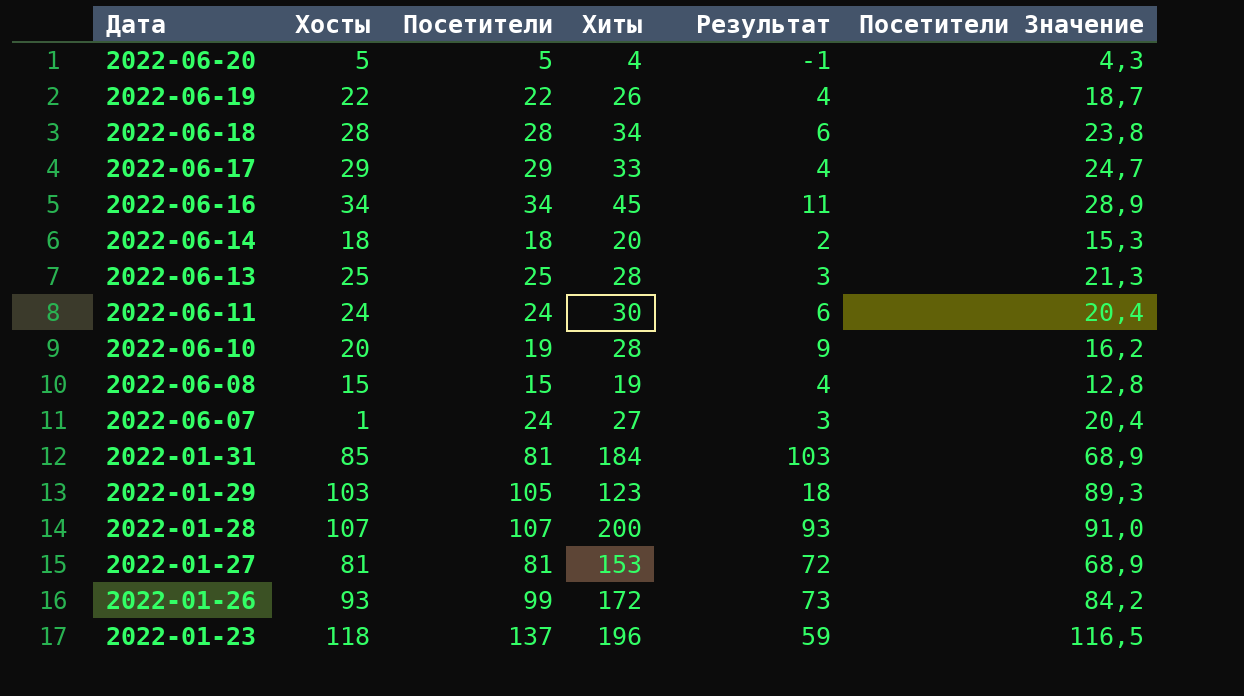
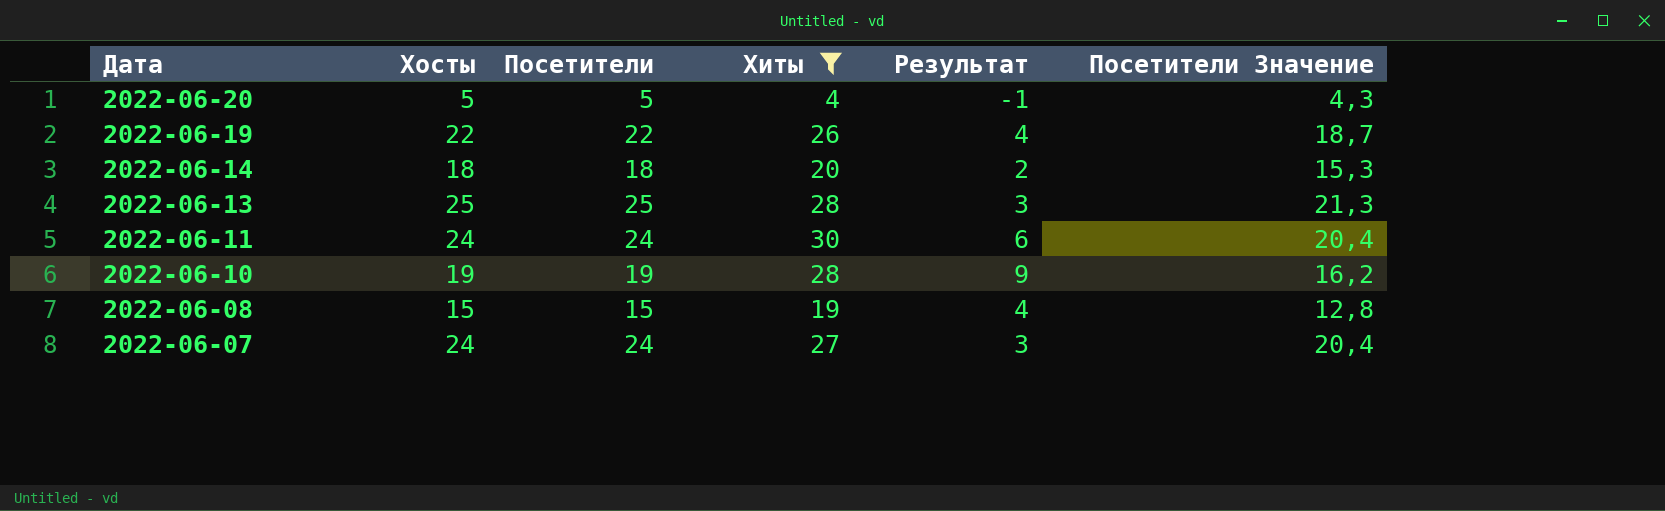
filter: none -> Хиты <= 30
2022-06-10 | Хосты: 20 -> 19
2022-06-07 | Хосты: 1 -> 24

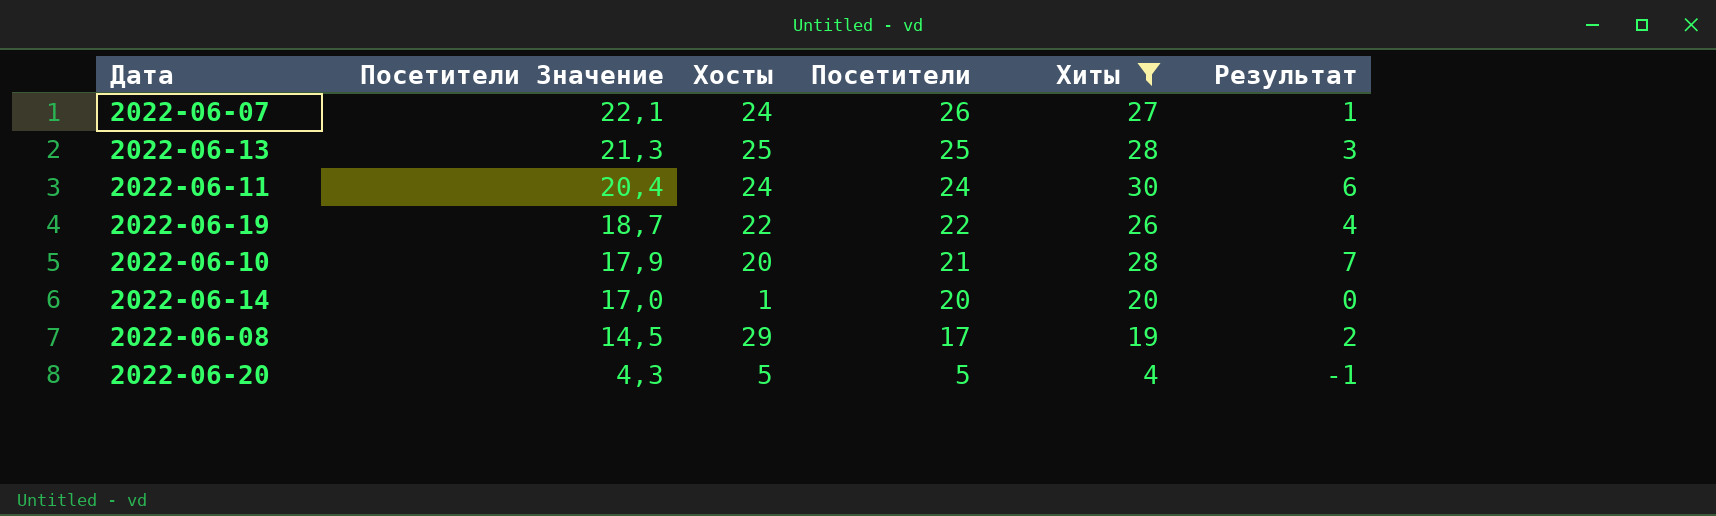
row order: Дата descending -> Посетители Значение descending
column Посетители Значение | position: 6 -> 2
2022-06-07 | Посетители Значение: 20,4 -> 22,1
2022-06-07 | Посетители: 24 -> 26
2022-06-07 | Результат: 3 -> 1
2022-06-10 | Посетители Значение: 16,2 -> 17,9
2022-06-10 | Хосты: 19 -> 20
2022-06-10 | Посетители: 19 -> 21
2022-06-10 | Результат: 9 -> 7
2022-06-14 | Посетители Значение: 15,3 -> 17,0
2022-06-14 | Хосты: 18 -> 1
2022-06-14 | Посетители: 18 -> 20
2022-06-14 | Результат: 2 -> 0
2022-06-08 | Посетители Значение: 12,8 -> 14,5
2022-06-08 | Хосты: 15 -> 29
2022-06-08 | Посетители: 15 -> 17
2022-06-08 | Результат: 4 -> 2

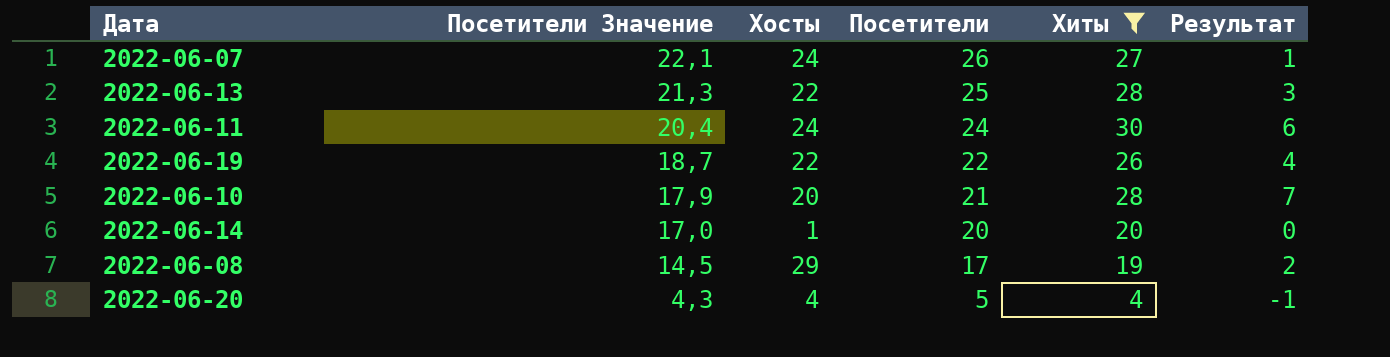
2022-06-13 | Хосты: 25 -> 22
2022-06-20 | Хосты: 5 -> 4

